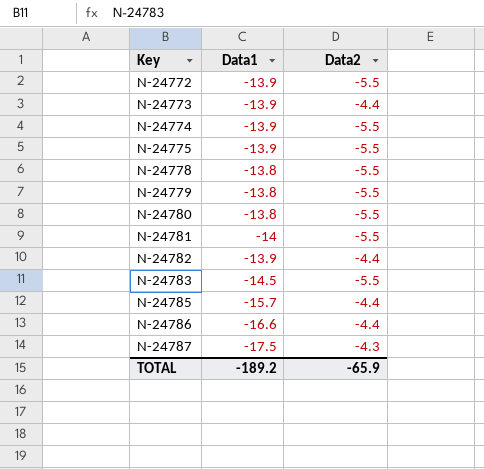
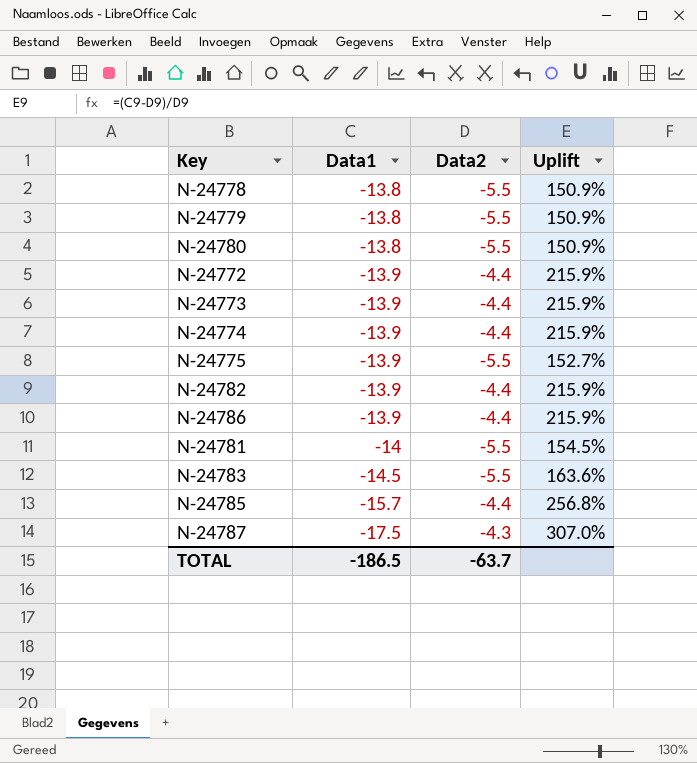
row order: Key ascending -> Data1 descending
column Uplift | formula: none -> ([Data1] - [Data2]) / [Data2]
N-24772 | Data2: -5.5 -> -4.4
N-24774 | Data2: -5.5 -> -4.4
N-24786 | Data1: -16.6 -> -13.9
TOTAL | Data1: -189.2 -> -186.5
TOTAL | Data2: -65.9 -> -63.7

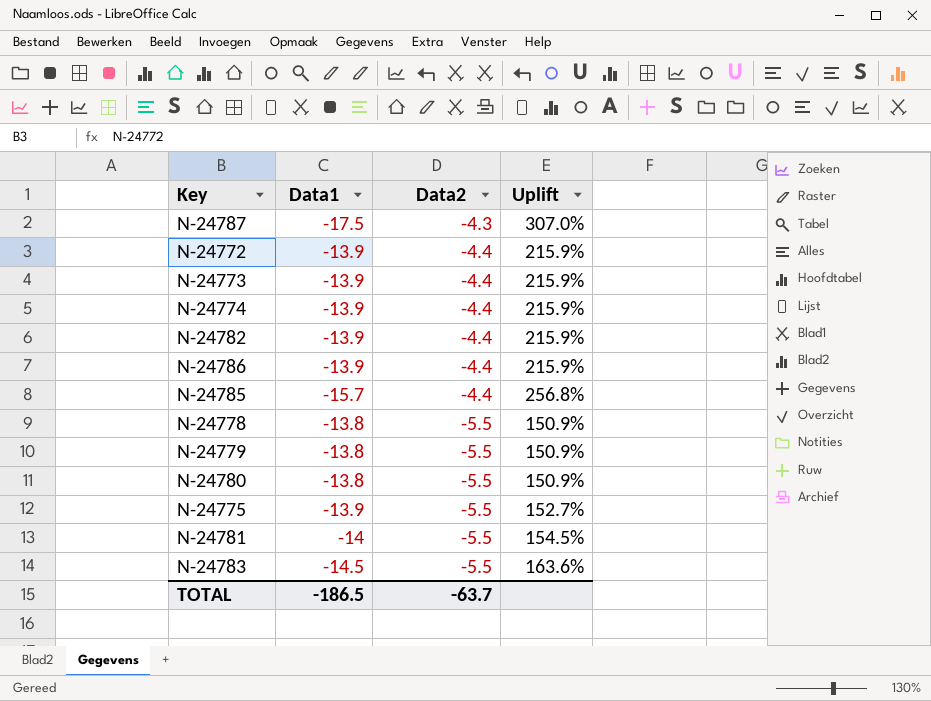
row order: Data1 descending -> Data2 descending

